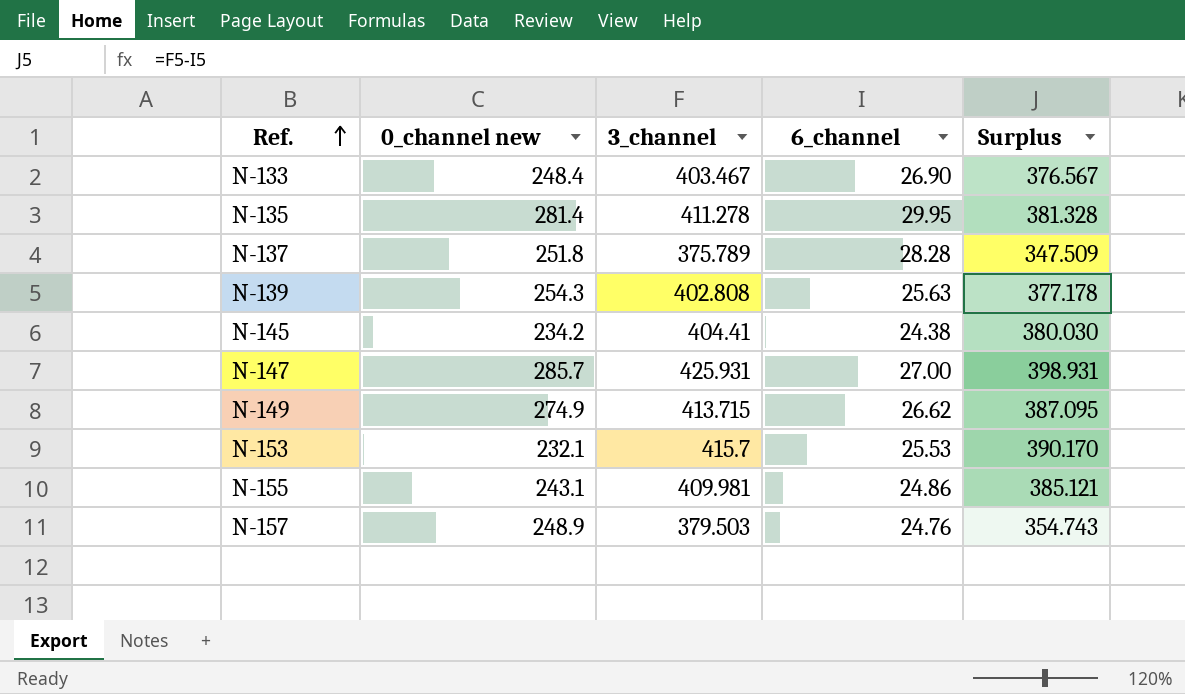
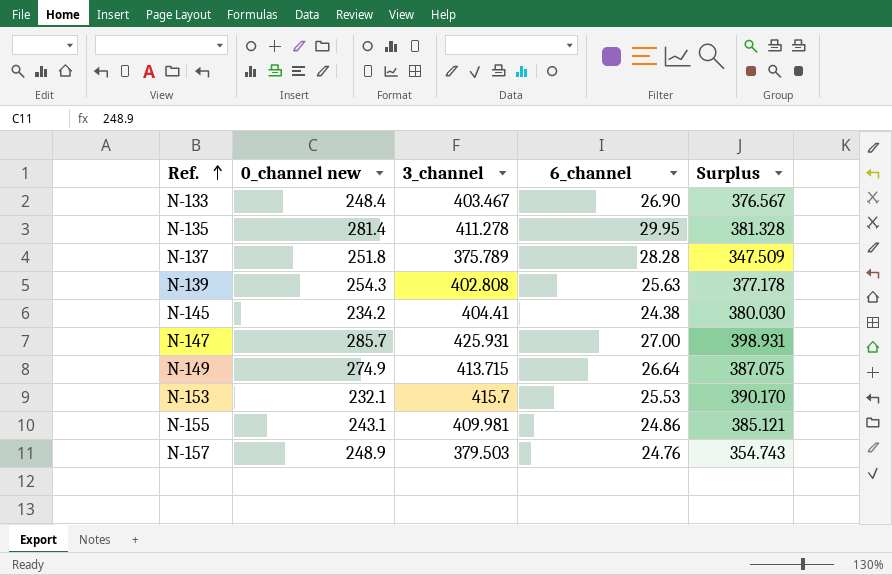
N-149 | 6_channel: 26.62 -> 26.64
N-149 | Surplus: 387.095 -> 387.075

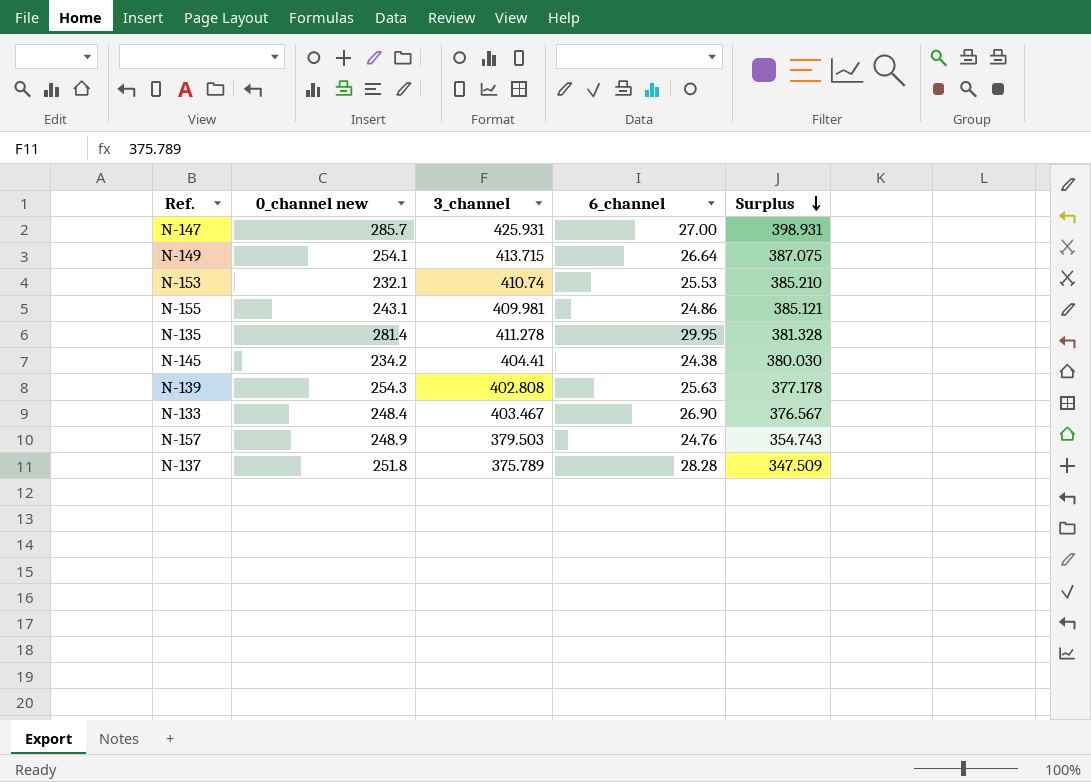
row order: Ref. ascending -> Surplus descending
N-149 | 0_channel new: 274.9 -> 254.1
N-153 | 3_channel: 415.7 -> 410.74
N-153 | Surplus: 390.170 -> 385.210

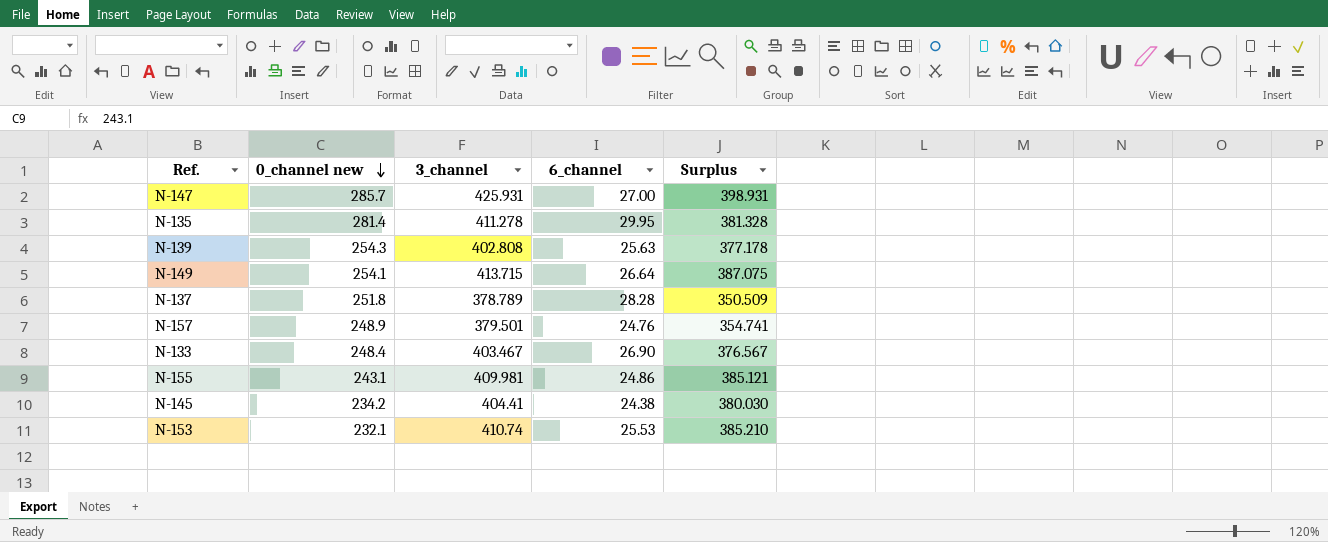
row order: Surplus descending -> 0_channel new descending
N-137 | 3_channel: 375.789 -> 378.789
N-137 | Surplus: 347.509 -> 350.509
N-157 | 3_channel: 379.503 -> 379.501
N-157 | Surplus: 354.743 -> 354.741

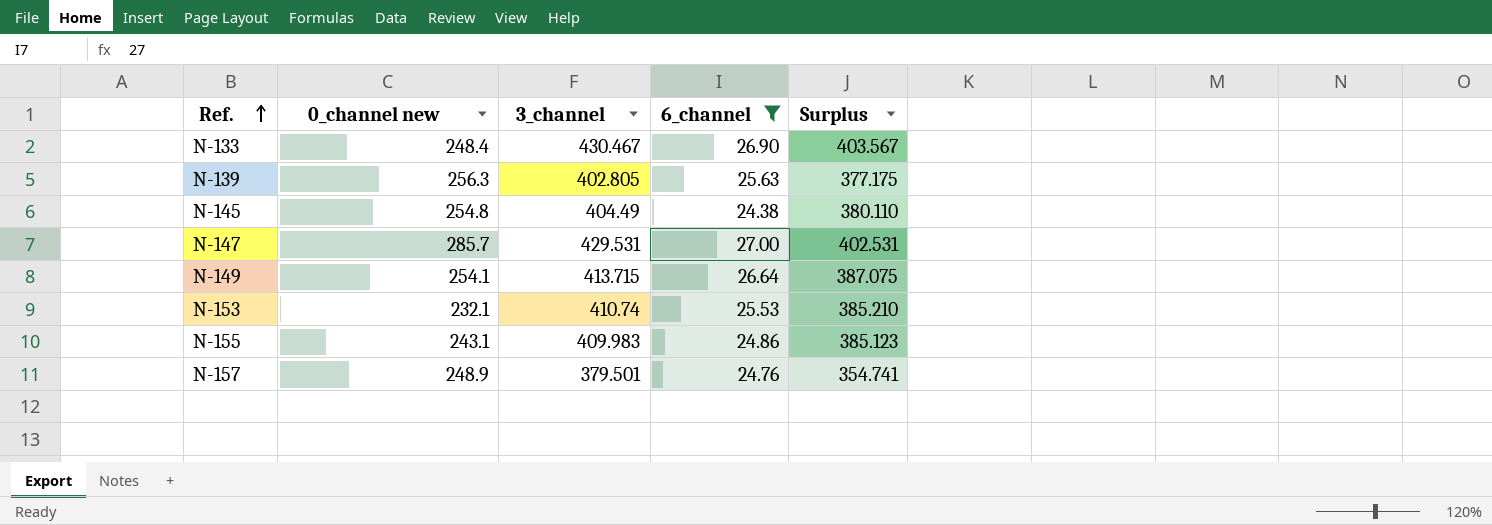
filter: none -> 6_channel <= 27.00
row order: 0_channel new descending -> Ref. ascending
N-133 | 3_channel: 403.467 -> 430.467
N-133 | Surplus: 376.567 -> 403.567
N-139 | 0_channel new: 254.3 -> 256.3
N-139 | 3_channel: 402.808 -> 402.805
N-139 | Surplus: 377.178 -> 377.175
N-145 | 0_channel new: 234.2 -> 254.8
N-145 | 3_channel: 404.41 -> 404.49
N-145 | Surplus: 380.030 -> 380.110
N-147 | 3_channel: 425.931 -> 429.531
N-147 | Surplus: 398.931 -> 402.531
N-155 | 3_channel: 409.981 -> 409.983
N-155 | Surplus: 385.121 -> 385.123

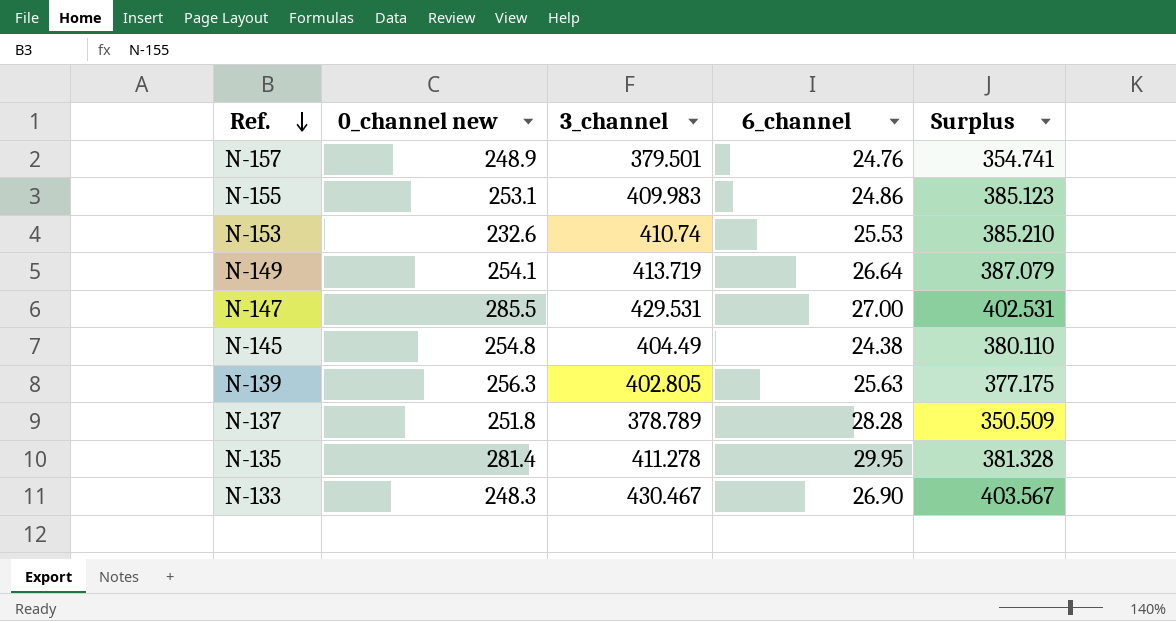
filter: 6_channel <= 27.00 -> none
row order: Ref. ascending -> Ref. descending
N-155 | 0_channel new: 243.1 -> 253.1
N-153 | 0_channel new: 232.1 -> 232.6
N-149 | 3_channel: 413.715 -> 413.719
N-149 | Surplus: 387.075 -> 387.079
N-147 | 0_channel new: 285.7 -> 285.5
N-133 | 0_channel new: 248.4 -> 248.3

